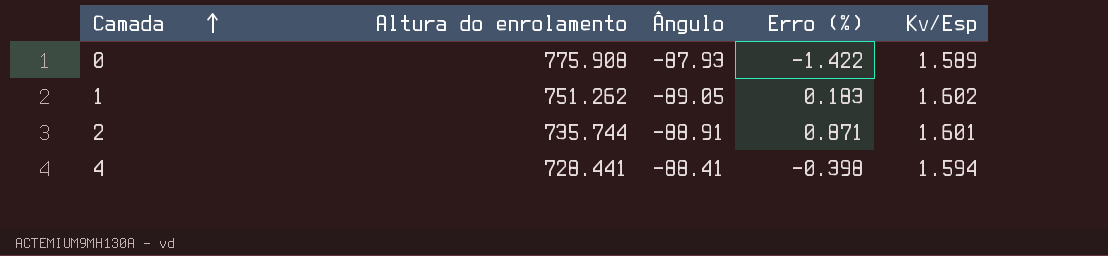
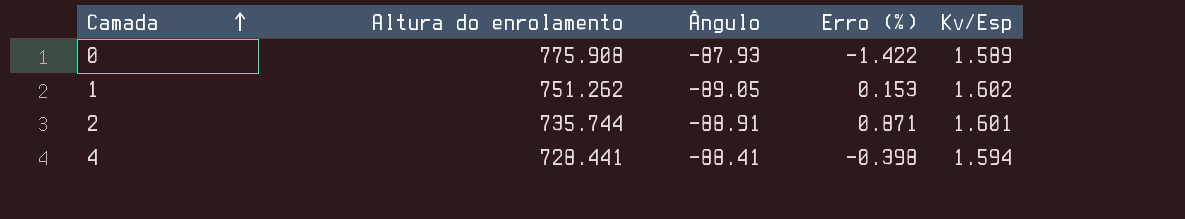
1 | Erro (%): 0.183 -> 0.153

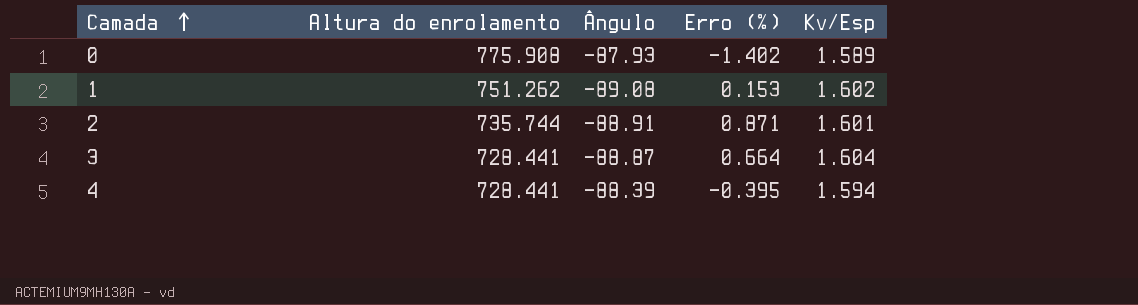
0 | Erro (%): -1.422 -> -1.402
1 | Ângulo: -89.05 -> -89.08
row 3: none -> 728.441 | -88.87 | 0.664 | 1.604
4 | Ângulo: -88.41 -> -88.39
4 | Erro (%): -0.398 -> -0.395

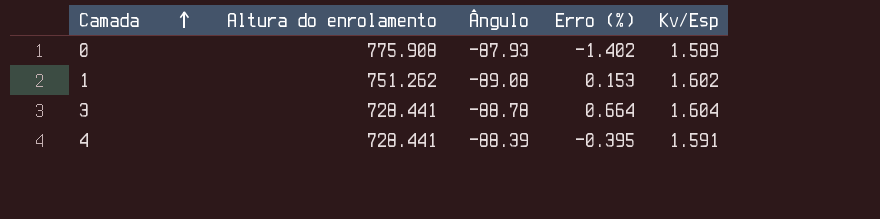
row 2: 735.744 | -88.91 | 0.871 | 1.601 -> none
3 | Ângulo: -88.87 -> -88.78
4 | Kv/Esp: 1.594 -> 1.591

